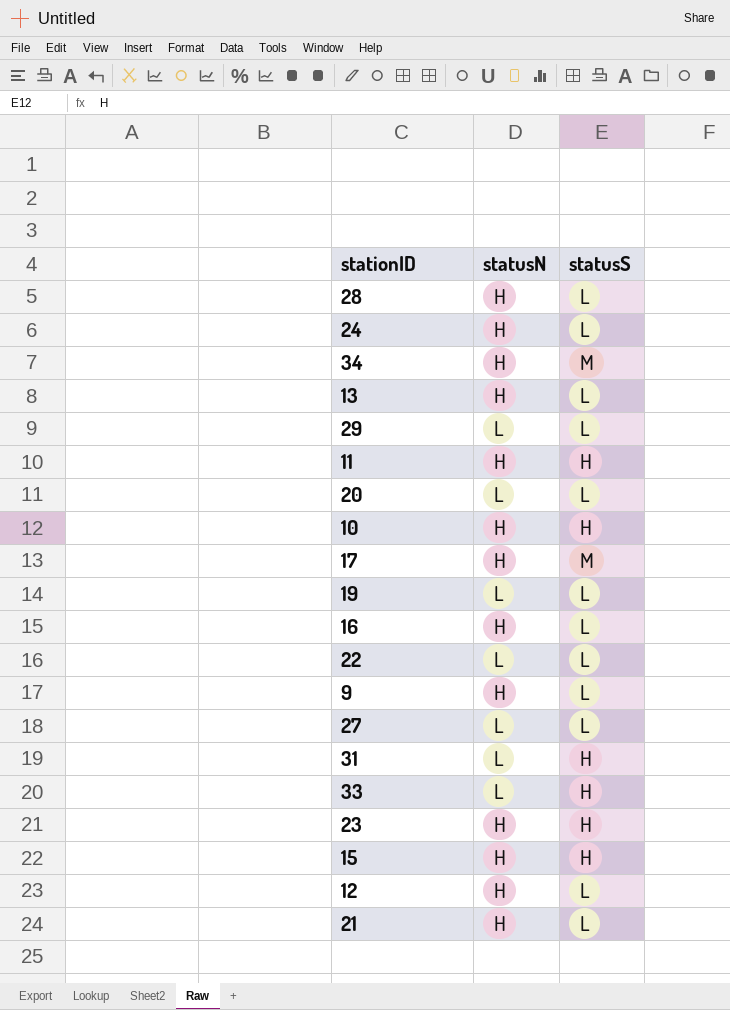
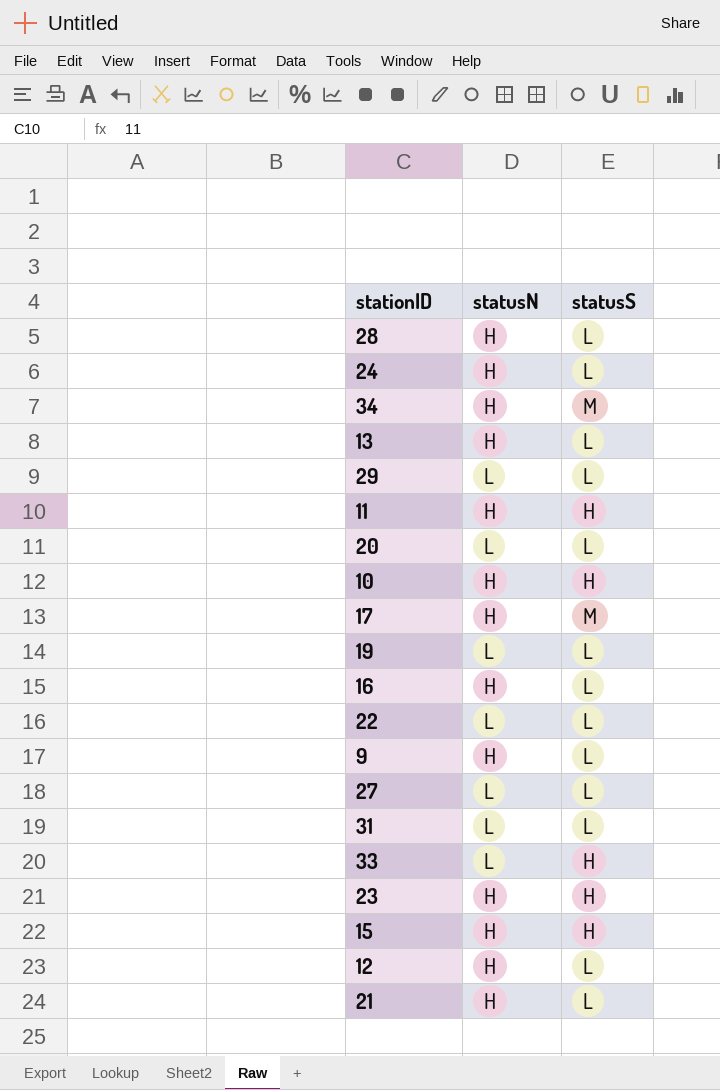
31 | statusS: H -> L

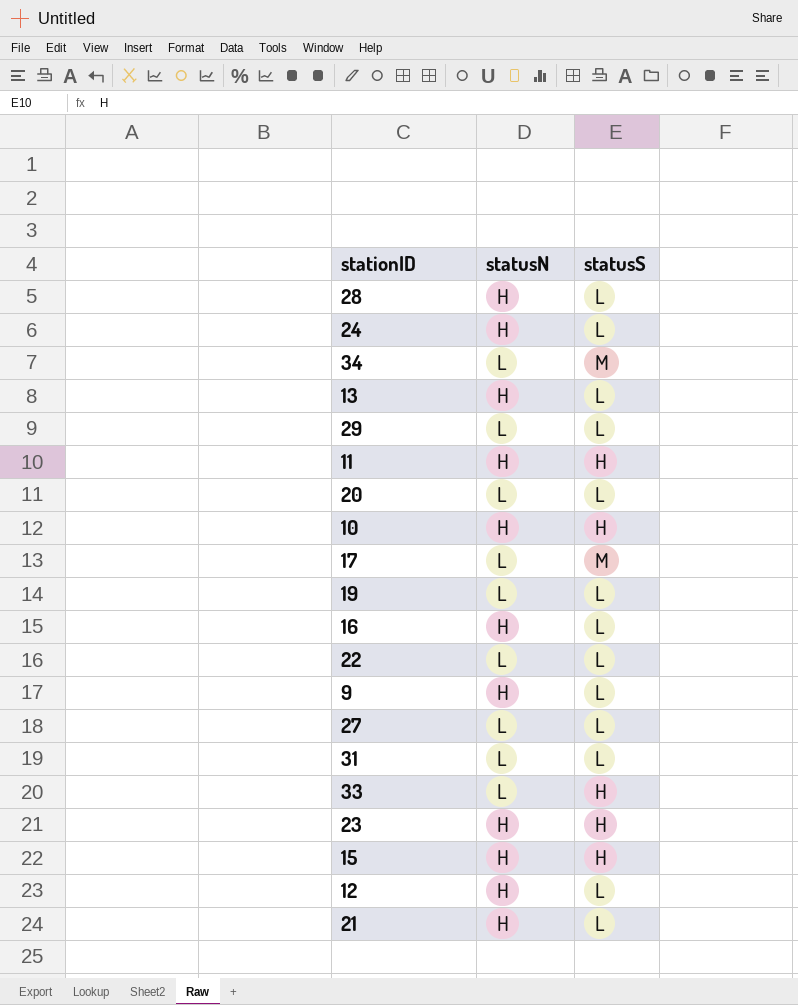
34 | statusN: H -> L
17 | statusN: H -> L

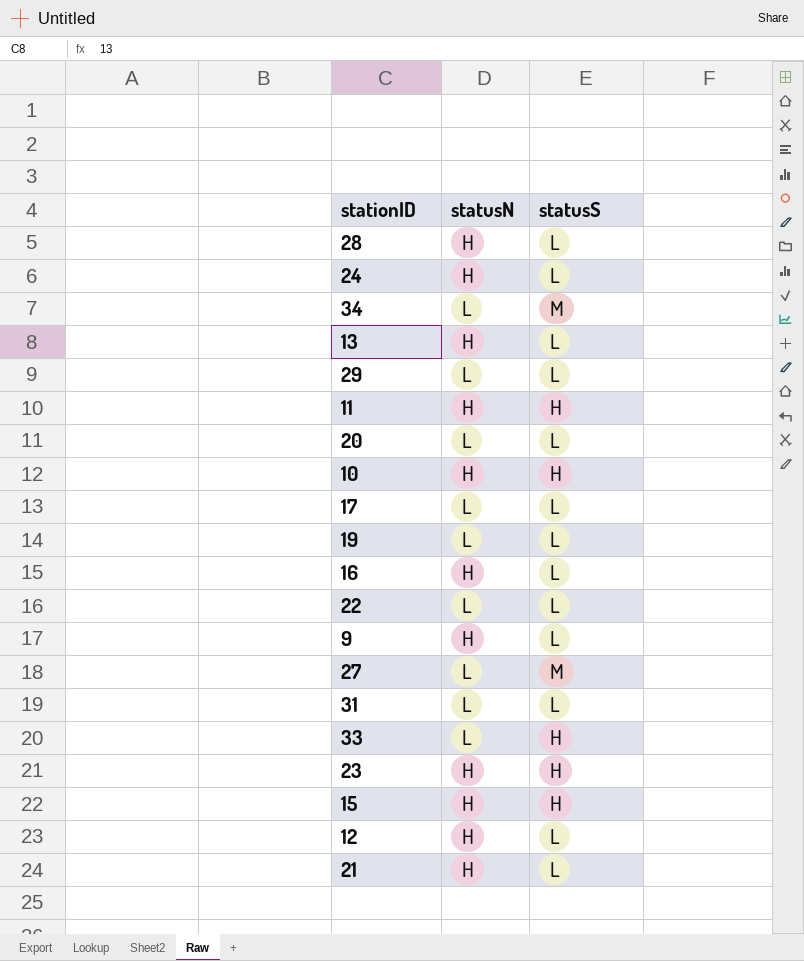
17 | statusS: M -> L
27 | statusS: L -> M

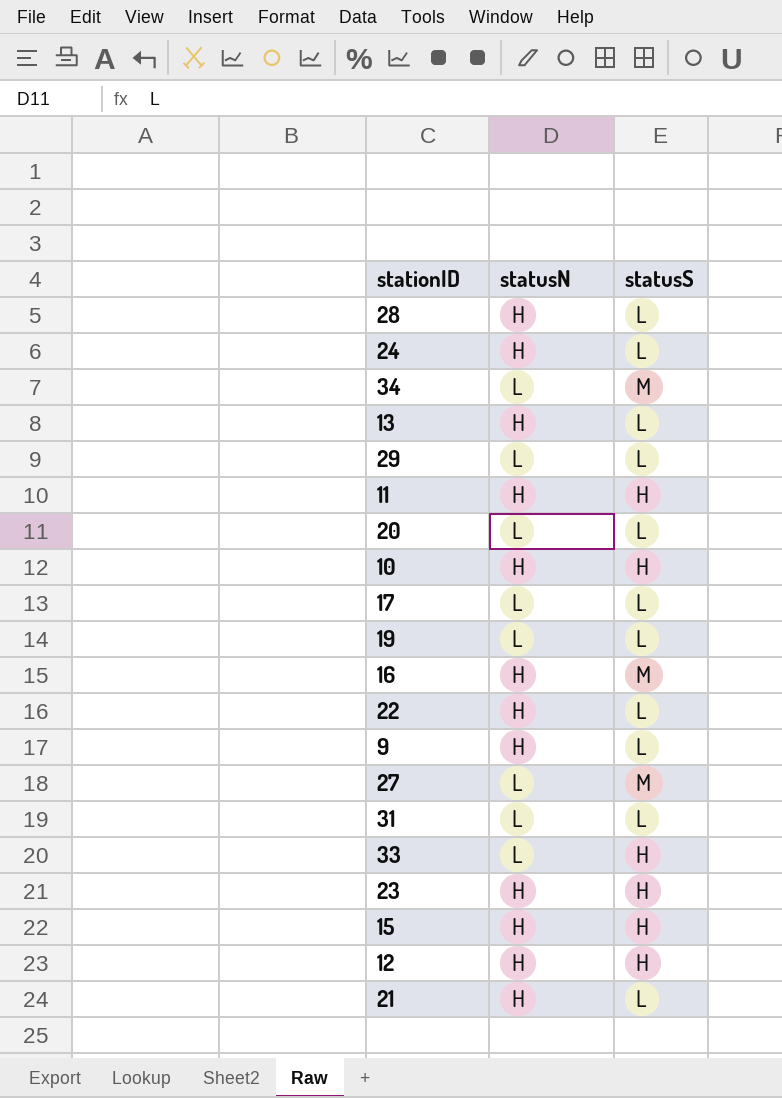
16 | statusS: L -> M
22 | statusN: L -> H
12 | statusS: L -> H

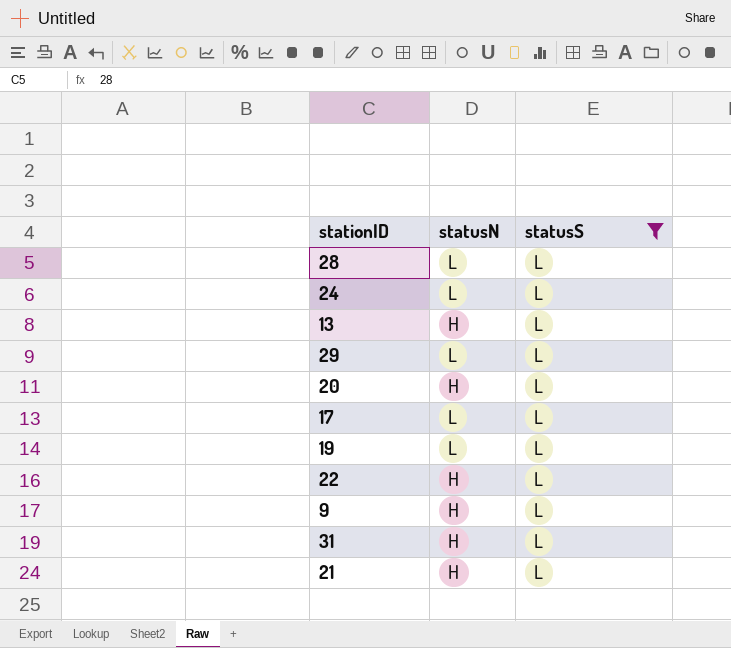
filter: none -> statusS = L
28 | statusN: H -> L
24 | statusN: H -> L
20 | statusN: L -> H
31 | statusN: L -> H

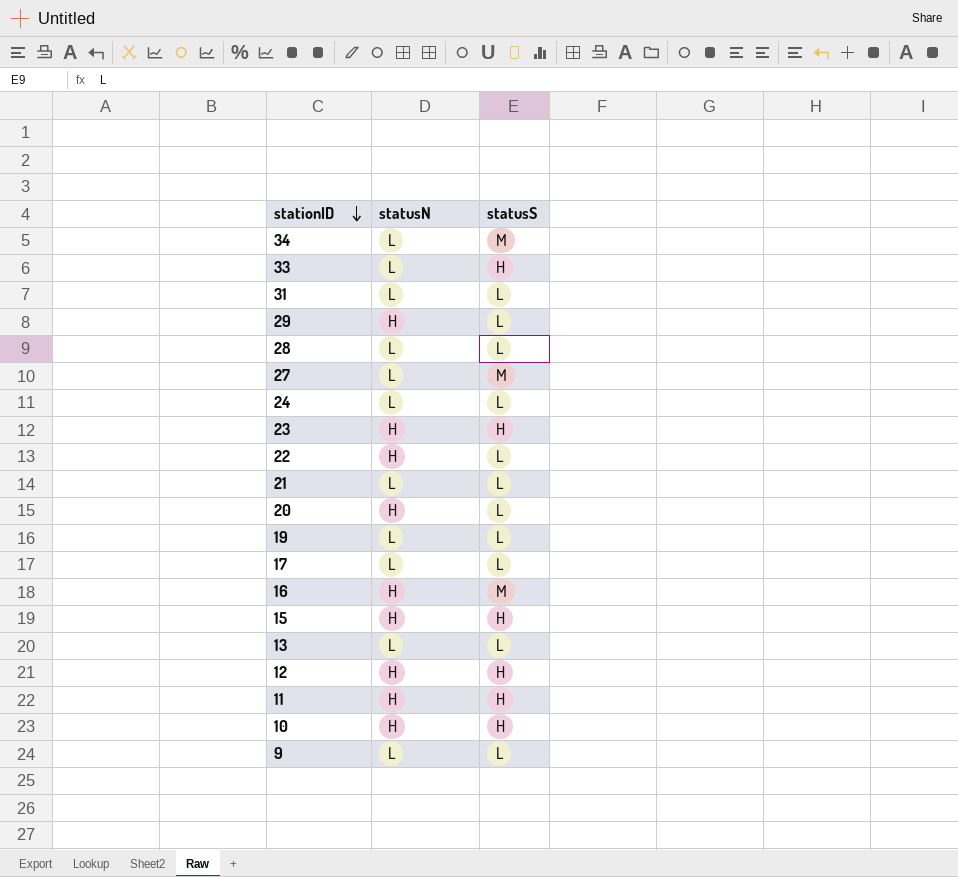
filter: statusS = L -> none
row order: none -> stationID descending
31 | statusN: H -> L
29 | statusN: L -> H
21 | statusN: H -> L
13 | statusN: H -> L
9 | statusN: H -> L

